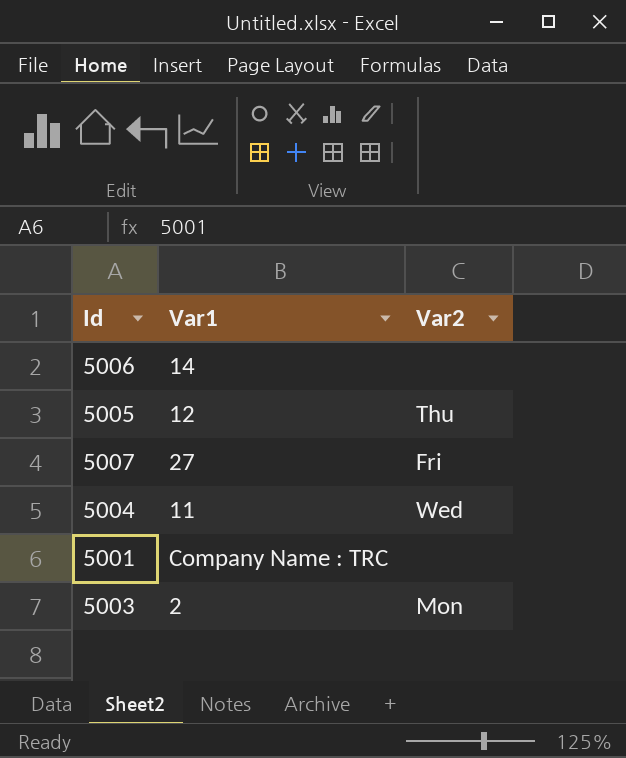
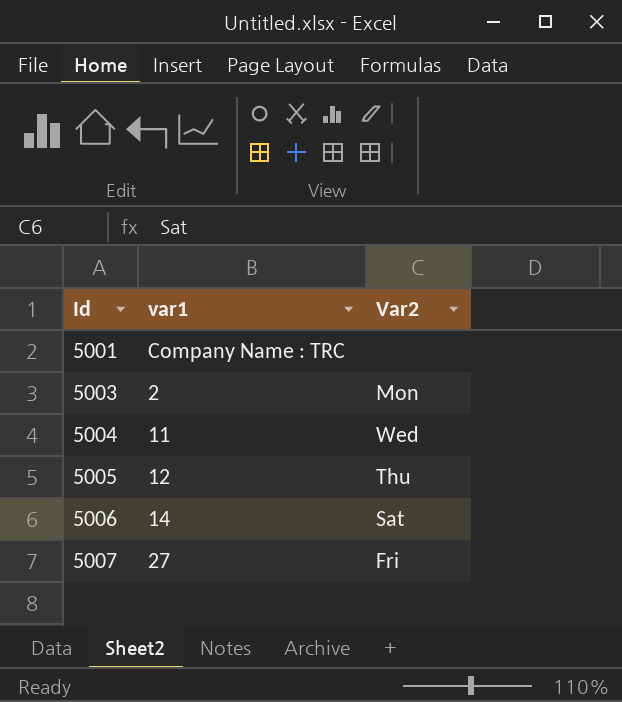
row order: none -> Id ascending
column name: Var1 -> var1
5006 | Var2: none -> Sat

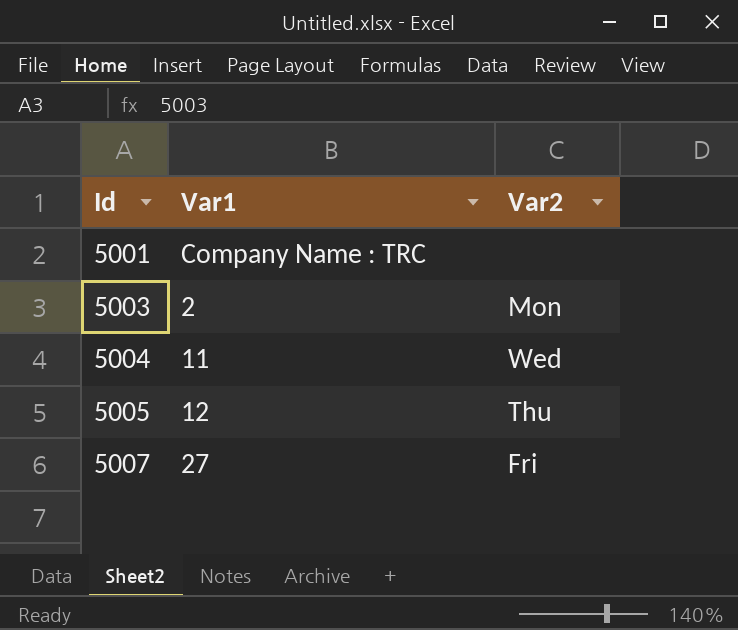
column name: var1 -> Var1
row 5006: 14 | Sat -> none

